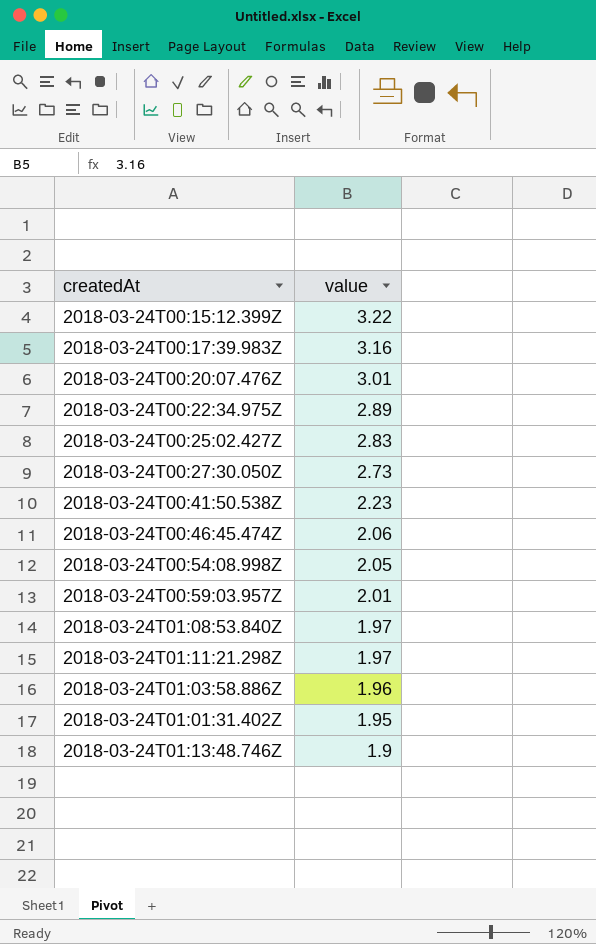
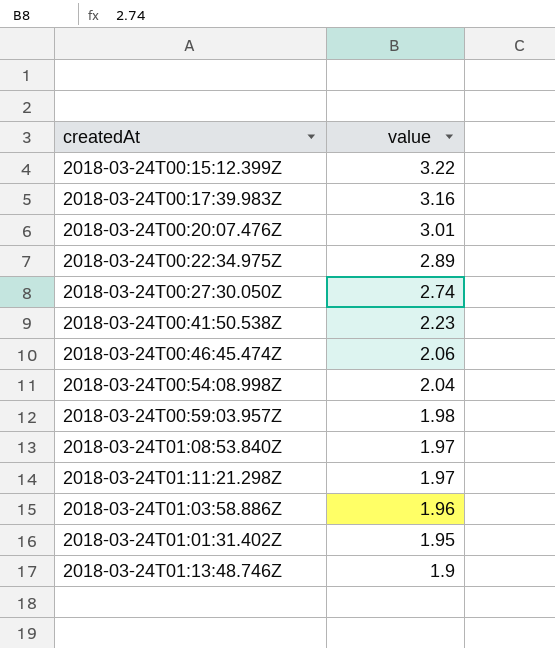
row 2018-03-24T00:25:02.427Z: 2.83 -> none
2018-03-24T00:27:30.050Z | value: 2.73 -> 2.74
2018-03-24T00:54:08.998Z | value: 2.05 -> 2.04
2018-03-24T00:59:03.957Z | value: 2.01 -> 1.98

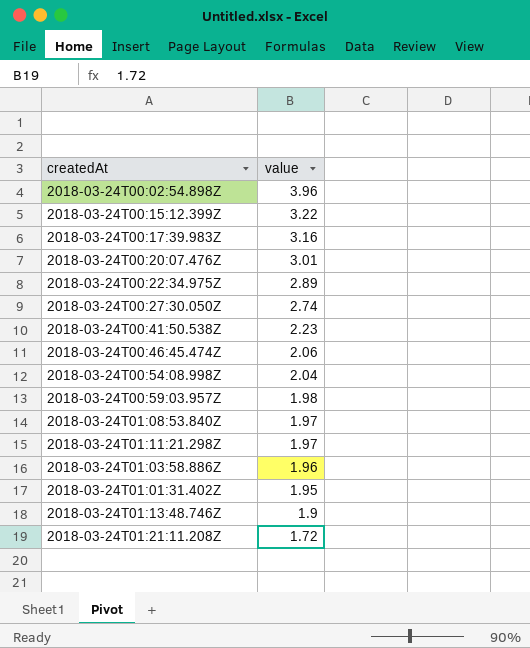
row 2018-03-24T00:02:54.898Z: none -> 3.96
row 2018-03-24T01:21:11.208Z: none -> 1.72

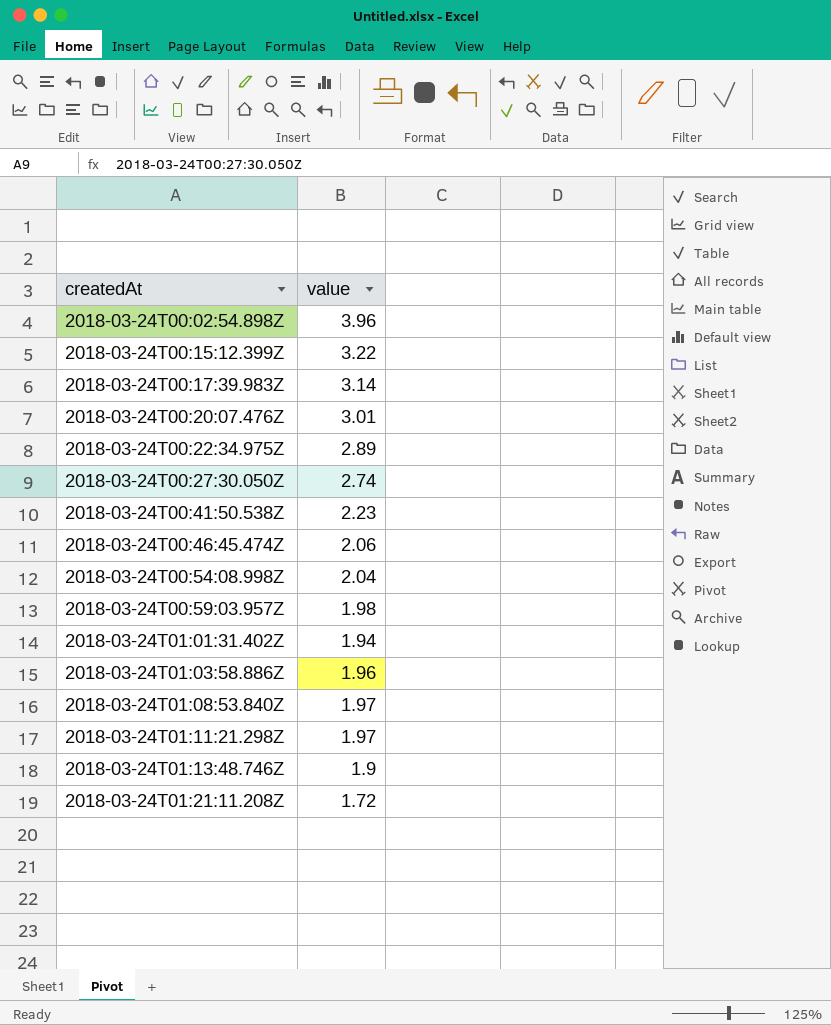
row order: value descending -> createdAt ascending
2018-03-24T00:17:39.983Z | value: 3.16 -> 3.14
2018-03-24T01:01:31.402Z | value: 1.95 -> 1.94

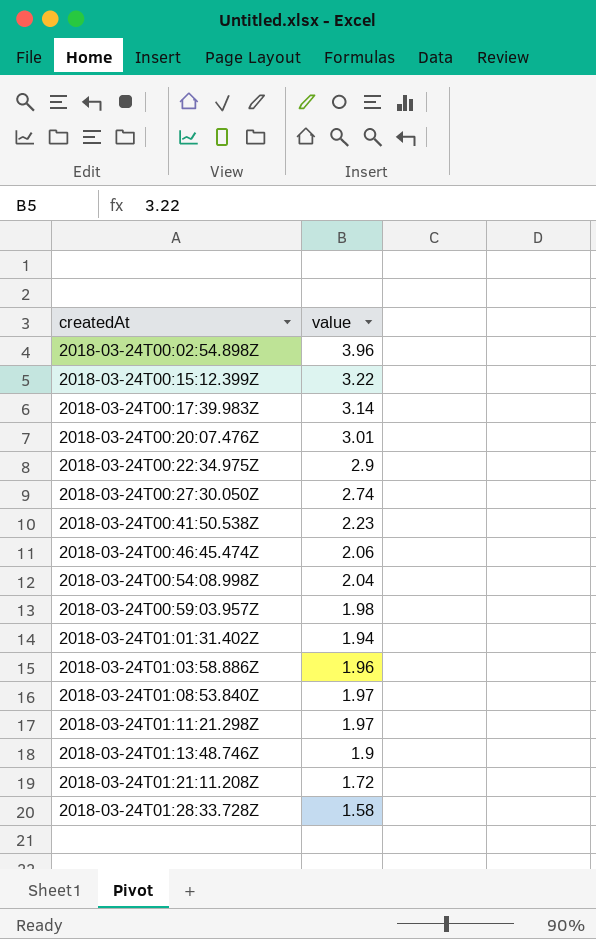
2018-03-24T00:22:34.975Z | value: 2.89 -> 2.9
row 2018-03-24T01:28:33.728Z: none -> 1.58

